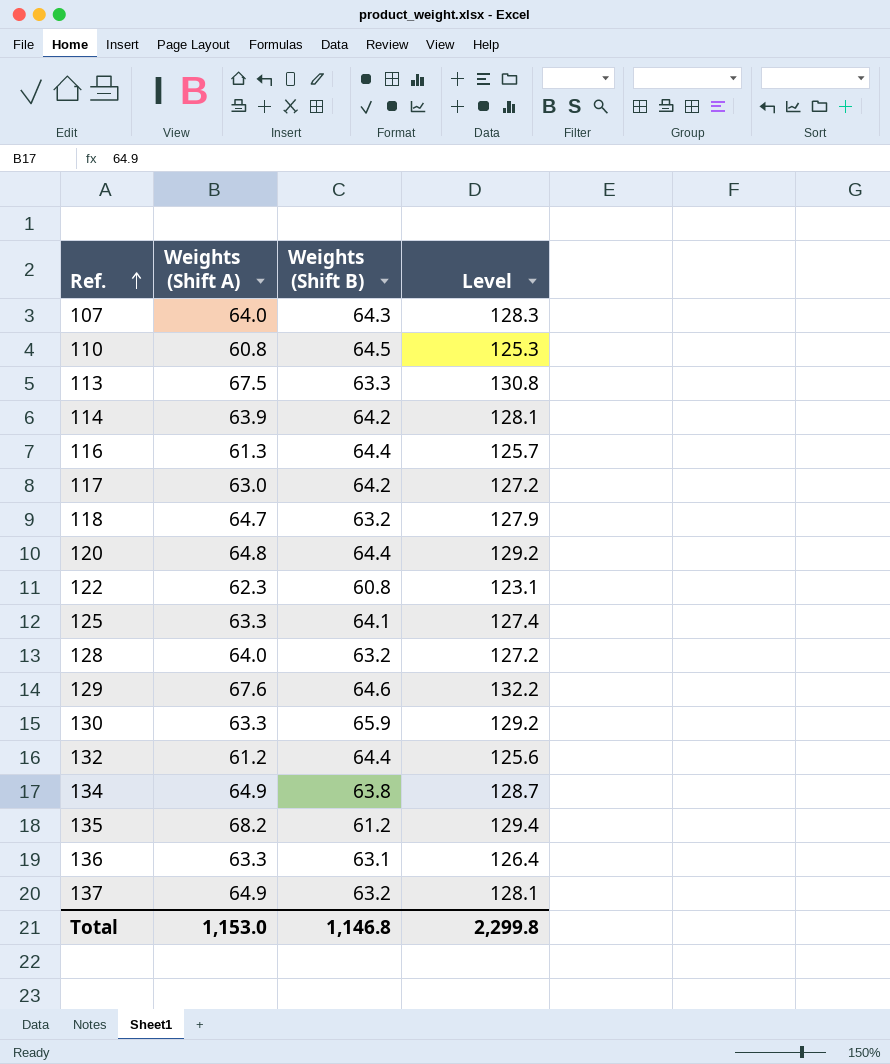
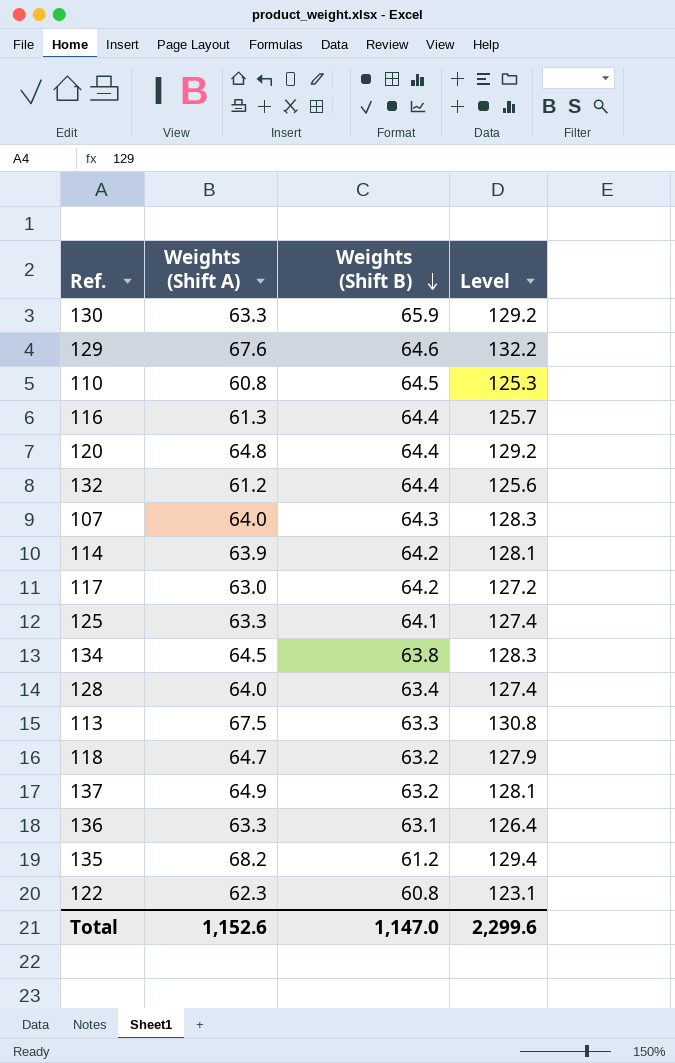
row order: Ref. ascending -> Weights (Shift B) descending
134 | Weights (Shift A): 64.9 -> 64.5
134 | Level: 128.7 -> 128.3
128 | Weights (Shift B): 63.2 -> 63.4
128 | Level: 127.2 -> 127.4
Total | Weights (Shift A): 1,153.0 -> 1,152.6
Total | Weights (Shift B): 1,146.8 -> 1,147.0
Total | Level: 2,299.8 -> 2,299.6

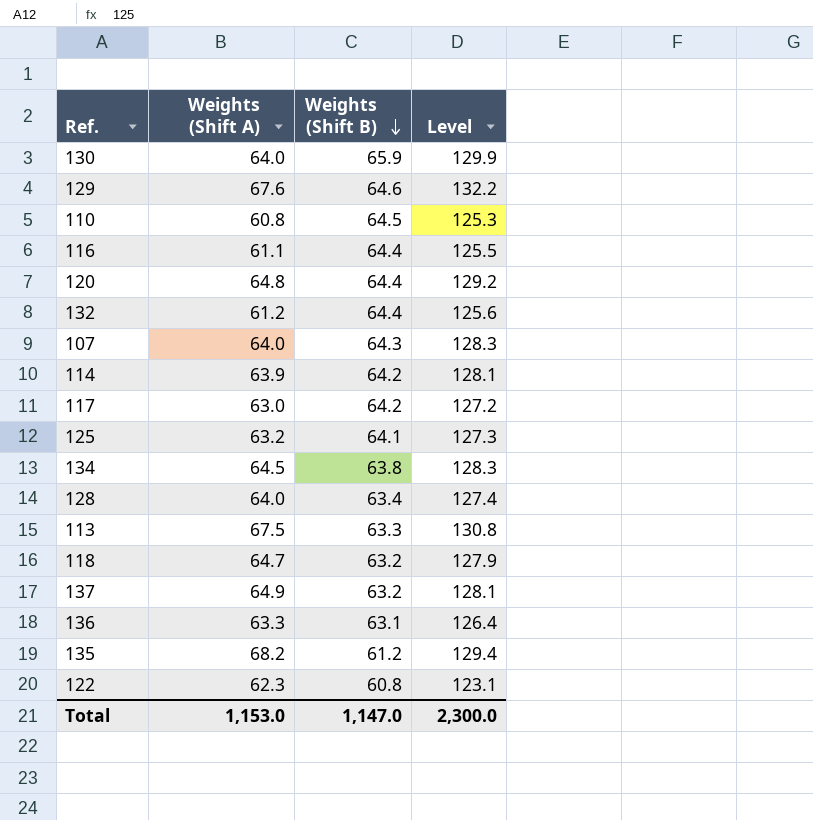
130 | Weights (Shift A): 63.3 -> 64.0
130 | Level: 129.2 -> 129.9
116 | Weights (Shift A): 61.3 -> 61.1
116 | Level: 125.7 -> 125.5
125 | Weights (Shift A): 63.3 -> 63.2
125 | Level: 127.4 -> 127.3
Total | Weights (Shift A): 1,152.6 -> 1,153.0
Total | Level: 2,299.6 -> 2,300.0

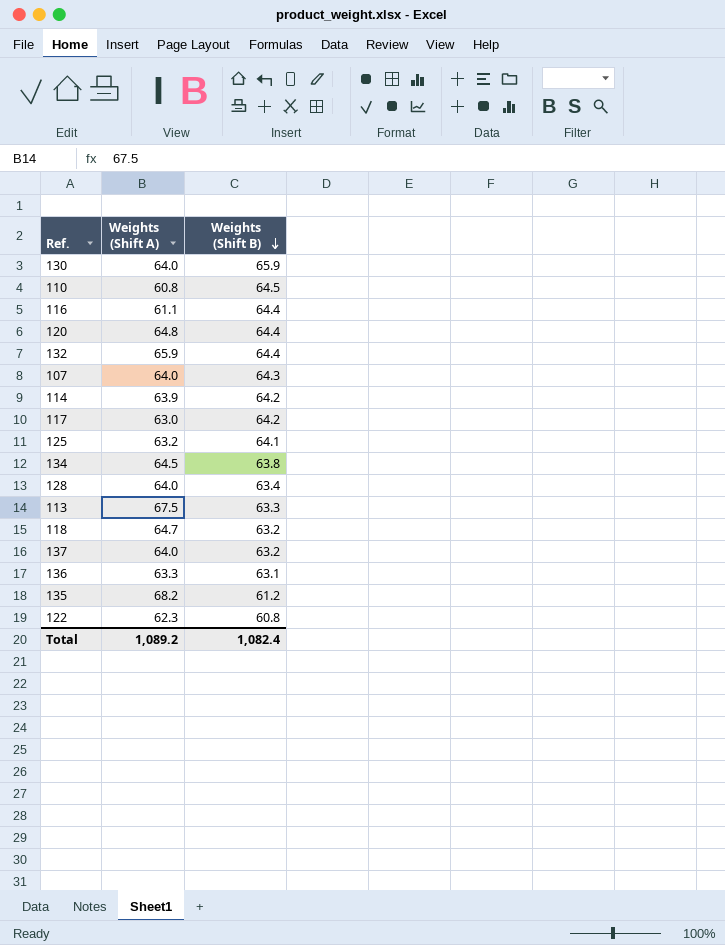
column Level | formula: [Weights (Shift A)] + [Weights (Shift B)] -> none
row 129: 67.6 | 64.6 | 132.2 -> none
132 | Weights (Shift A): 61.2 -> 65.9
137 | Weights (Shift A): 64.9 -> 64.0
Total | Weights (Shift A): 1,153.0 -> 1,089.2
Total | Weights (Shift B): 1,147.0 -> 1,082.4

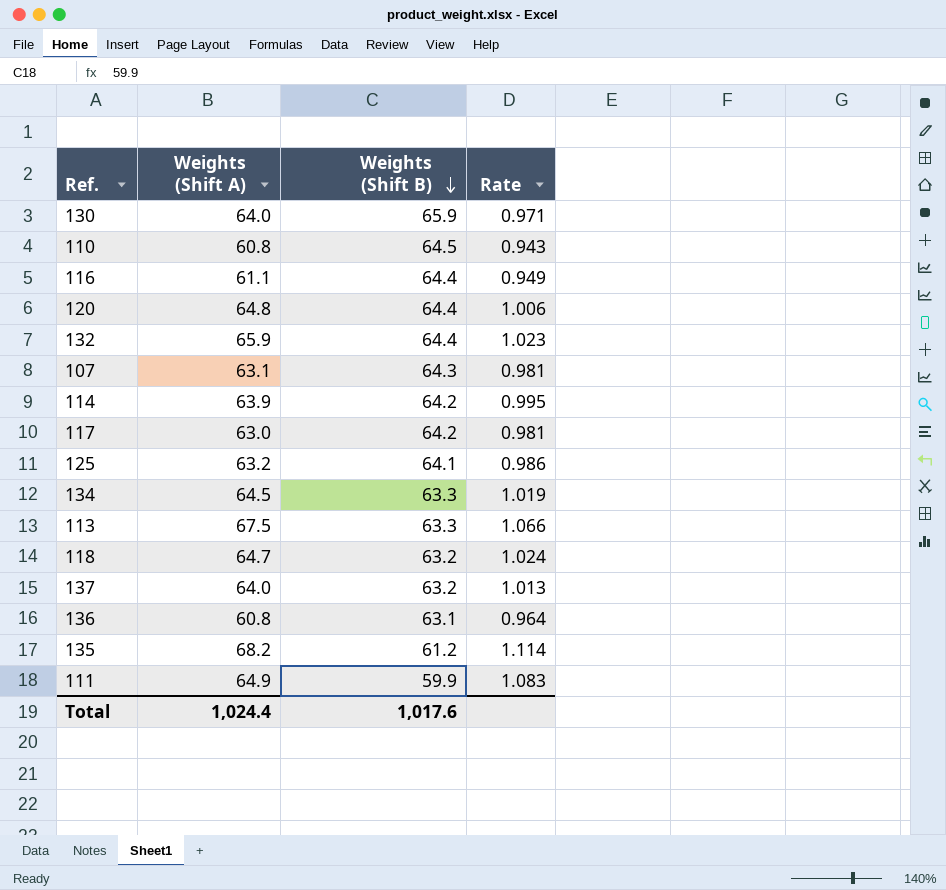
column Rate | formula: none -> [Weights (Shift A)] / [Weights (Shift B)]
row 128: 64.0 | 63.4 -> none
row 122: 62.3 | 60.8 -> none
107 | Weights (Shift A): 64.0 -> 63.1
134 | Weights (Shift B): 63.8 -> 63.3
136 | Weights (Shift A): 63.3 -> 60.8
row 111: none -> 64.9 | 59.9 | 1.083
Total | Weights (Shift A): 1,089.2 -> 1,024.4
Total | Weights (Shift B): 1,082.4 -> 1,017.6

